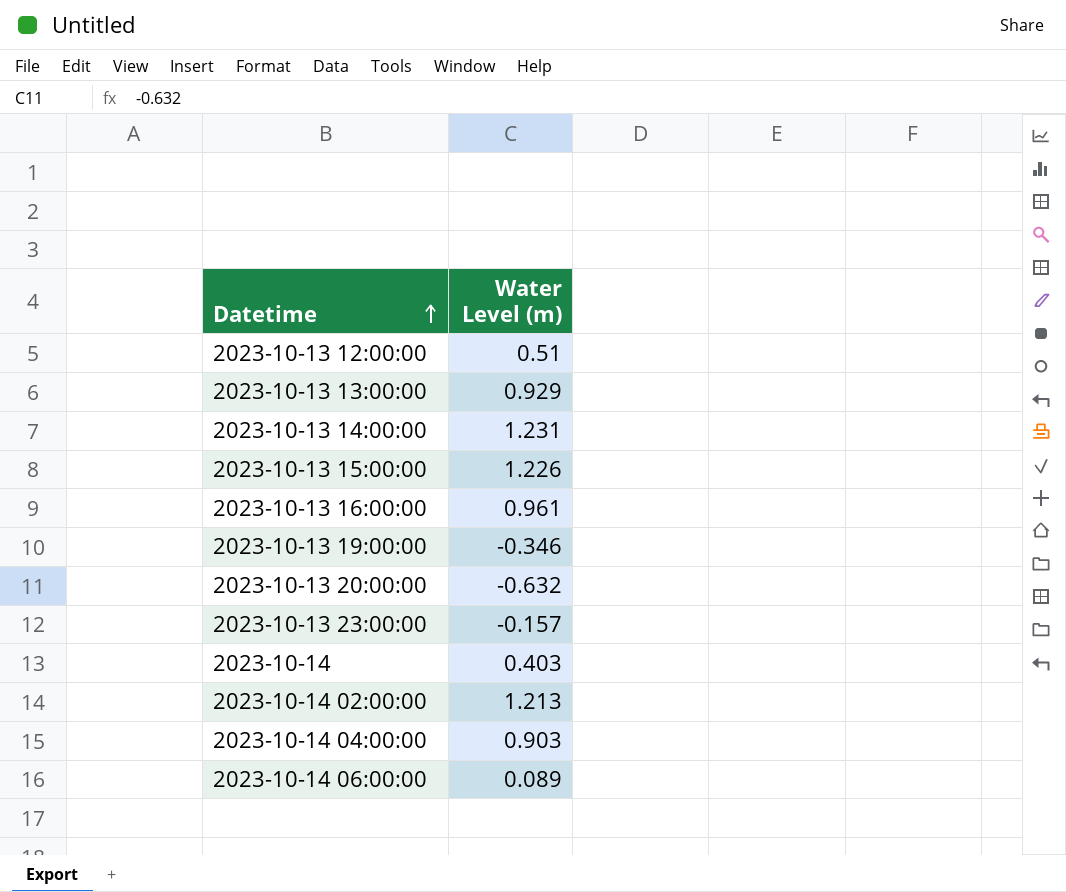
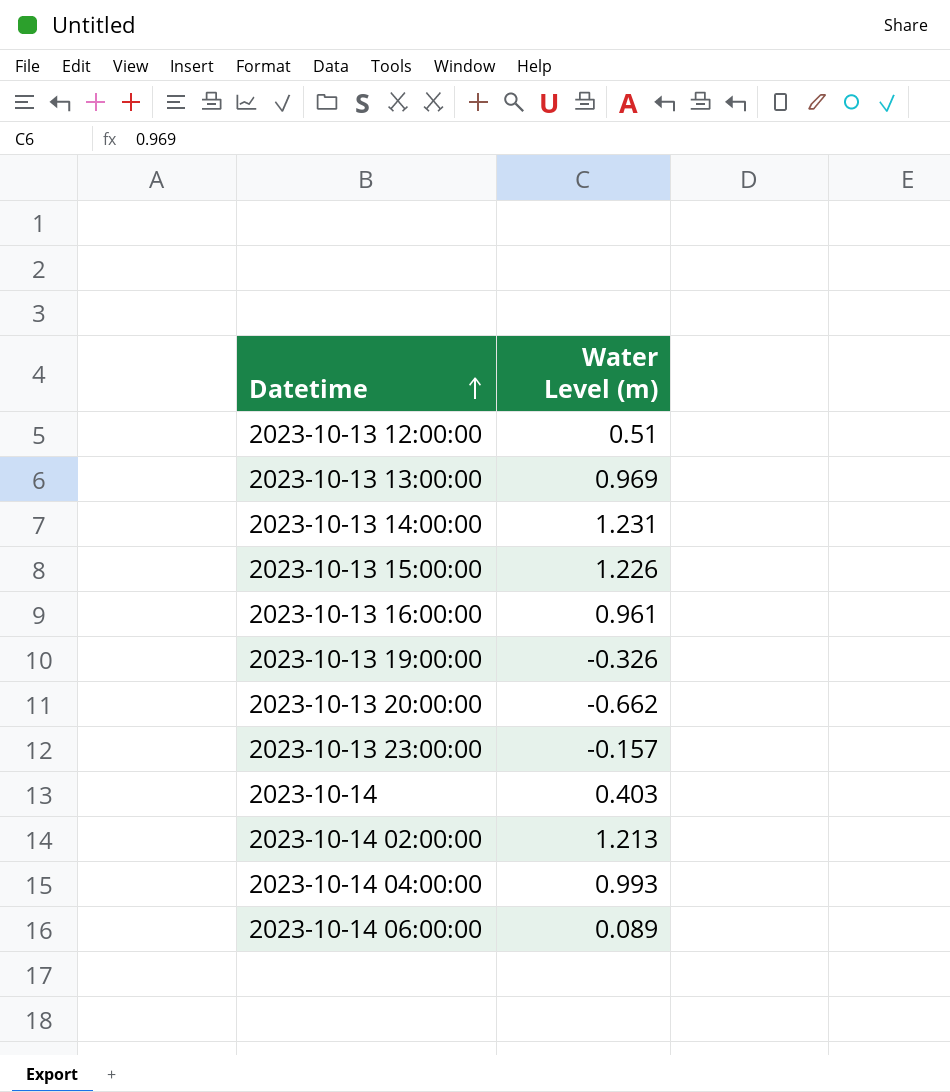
2023-10-13 13:00:00 | Water Level (m): 0.929 -> 0.969
2023-10-13 19:00:00 | Water Level (m): -0.346 -> -0.326
2023-10-13 20:00:00 | Water Level (m): -0.632 -> -0.662
2023-10-14 04:00:00 | Water Level (m): 0.903 -> 0.993

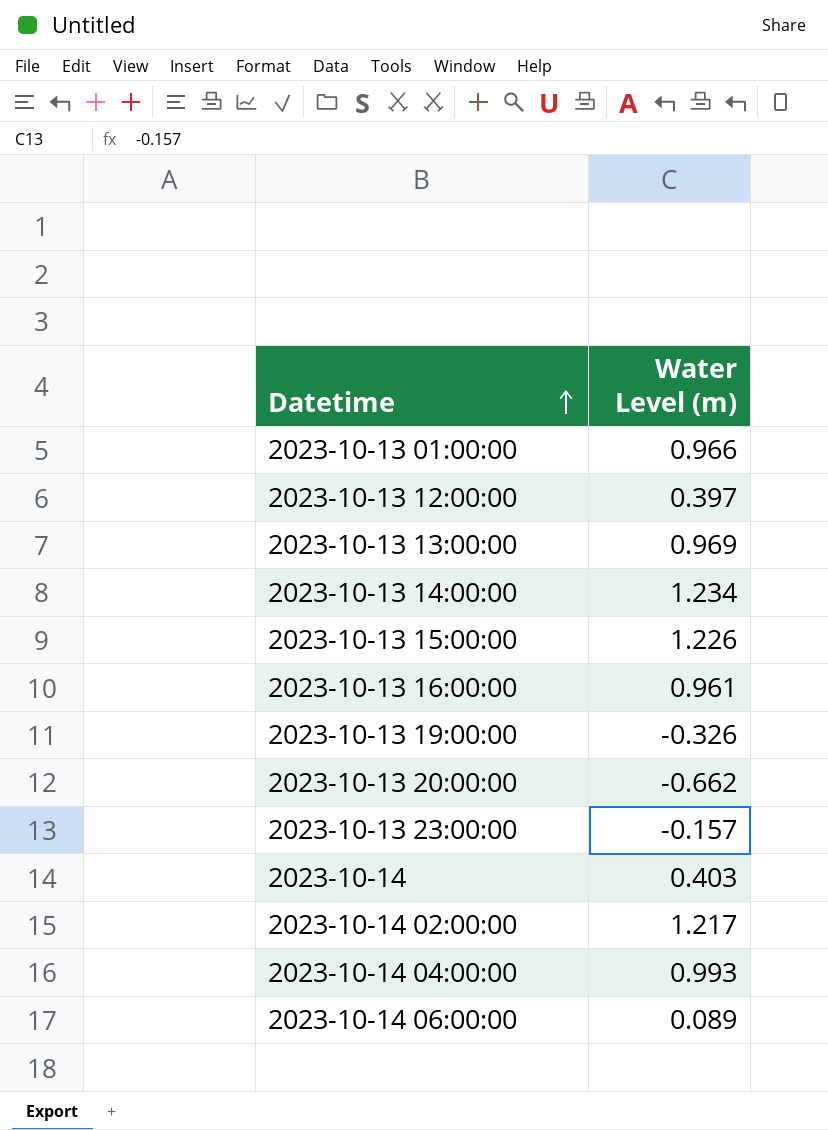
row 2023-10-13 01:00:00: none -> 0.966
2023-10-13 12:00:00 | Water Level (m): 0.51 -> 0.397
2023-10-13 14:00:00 | Water Level (m): 1.231 -> 1.234
2023-10-14 02:00:00 | Water Level (m): 1.213 -> 1.217

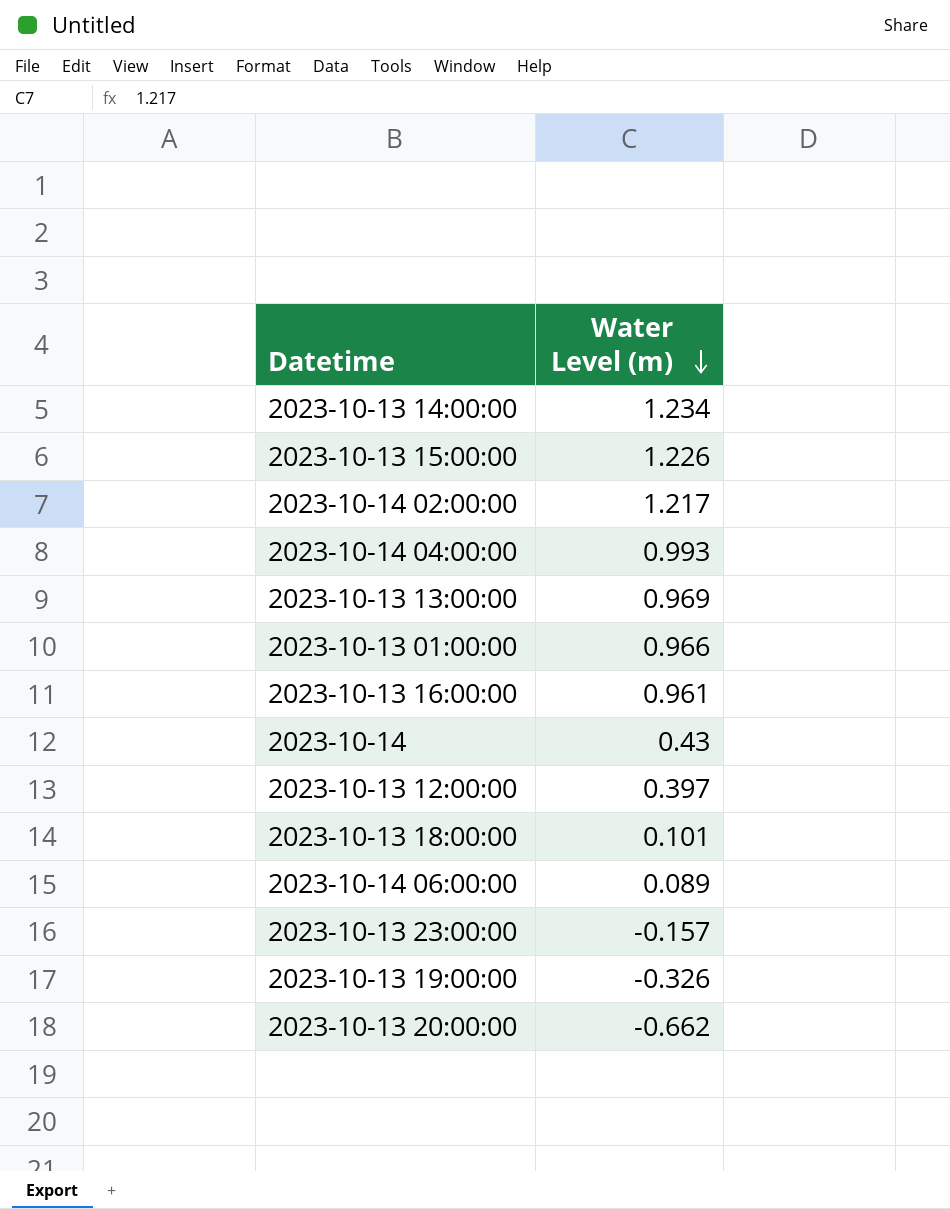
row order: Datetime ascending -> Water Level (m) descending
2023-10-14 | Water Level (m): 0.403 -> 0.43
row 2023-10-13 18:00:00: none -> 0.101

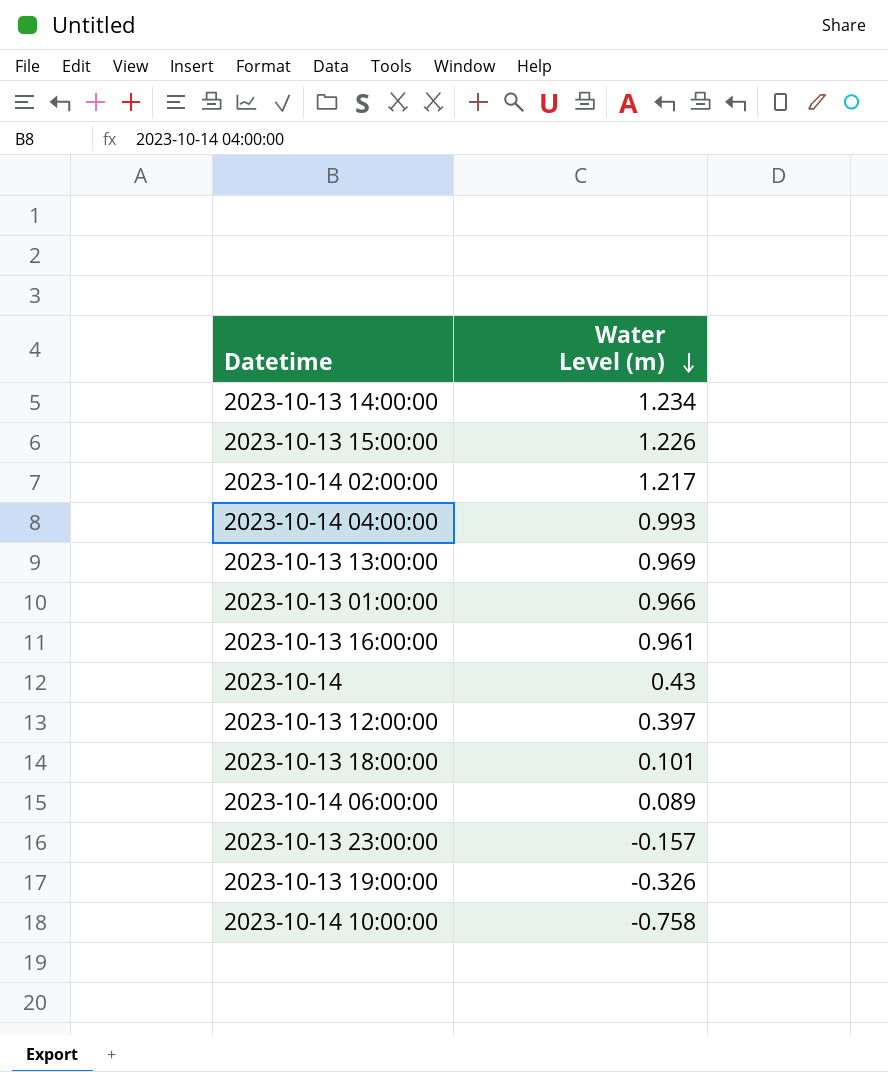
row 2023-10-13 20:00:00: -0.662 -> none
row 2023-10-14 10:00:00: none -> -0.758

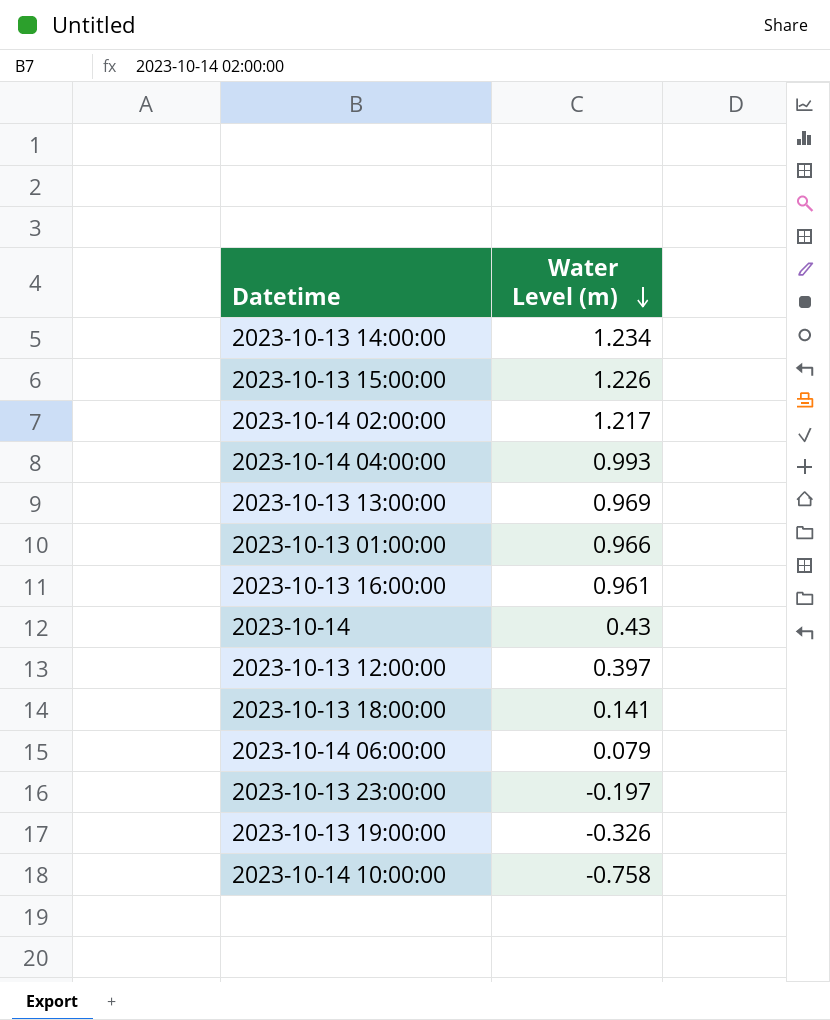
2023-10-13 18:00:00 | Water Level (m): 0.101 -> 0.141
2023-10-14 06:00:00 | Water Level (m): 0.089 -> 0.079
2023-10-13 23:00:00 | Water Level (m): -0.157 -> -0.197

